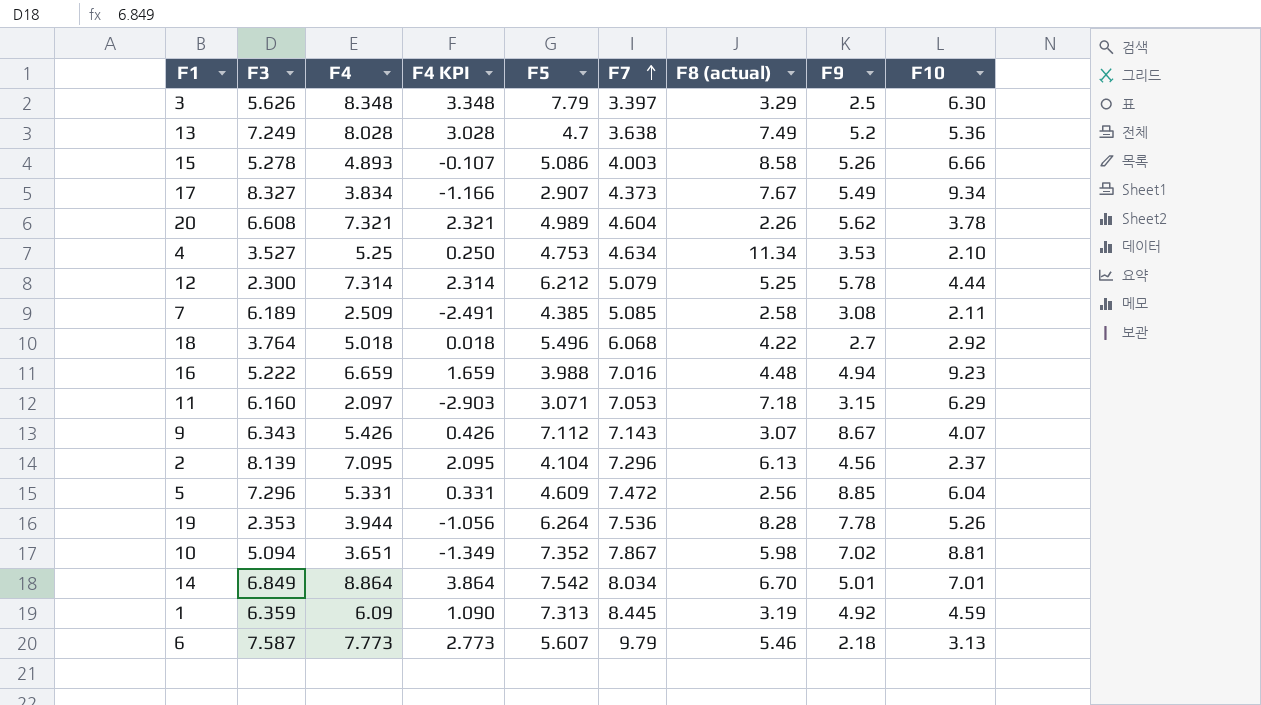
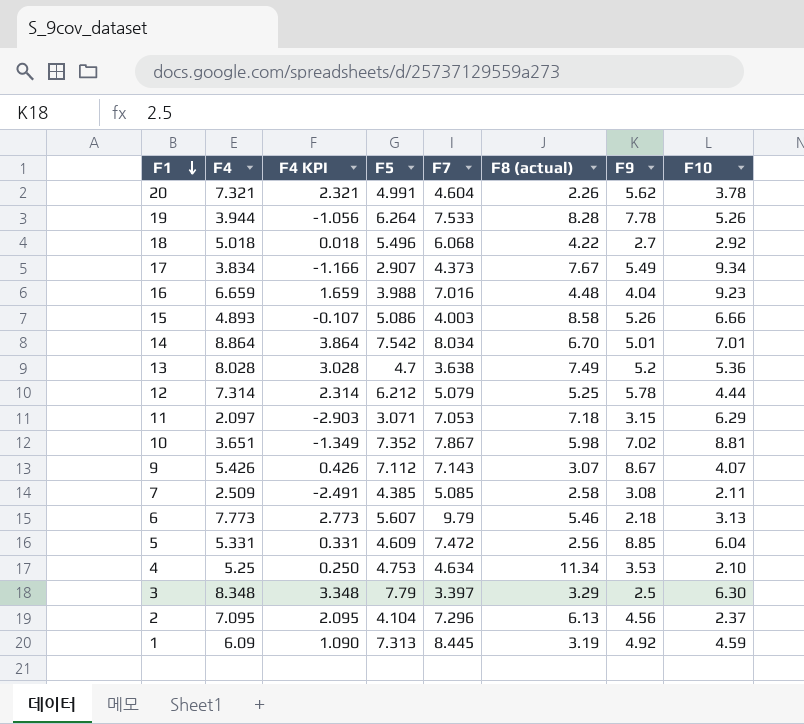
row order: F7 ascending -> F1 descending
column F3 | position: 2 -> none
20 | F5: 4.989 -> 4.991
19 | F7: 7.536 -> 7.533
16 | F9: 4.94 -> 4.04

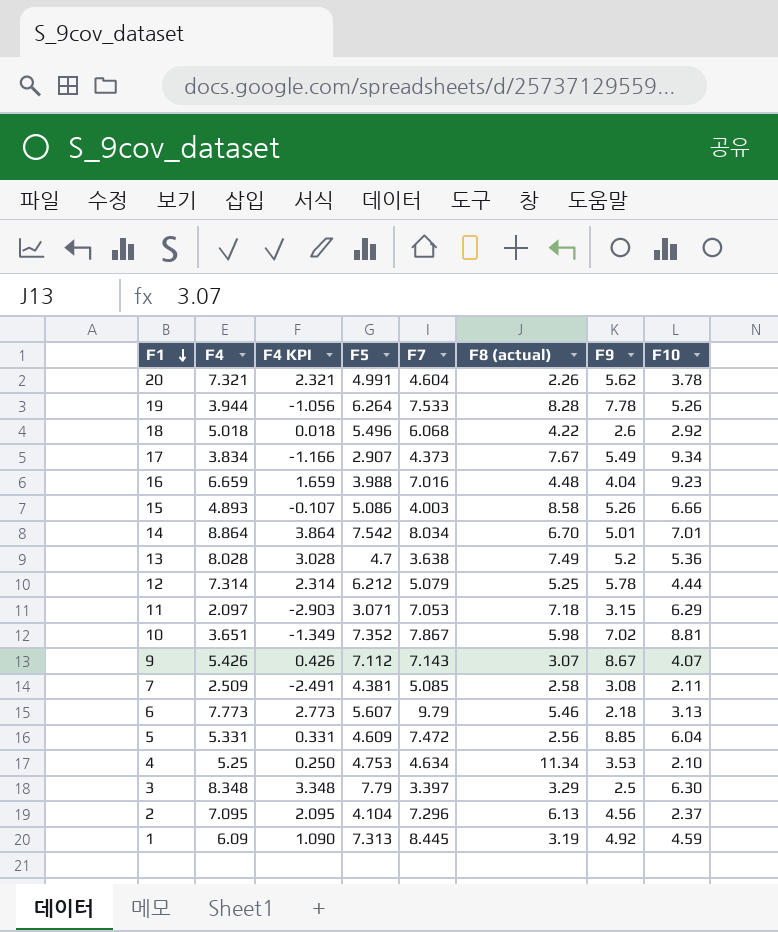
18 | F9: 2.7 -> 2.6
7 | F5: 4.385 -> 4.381

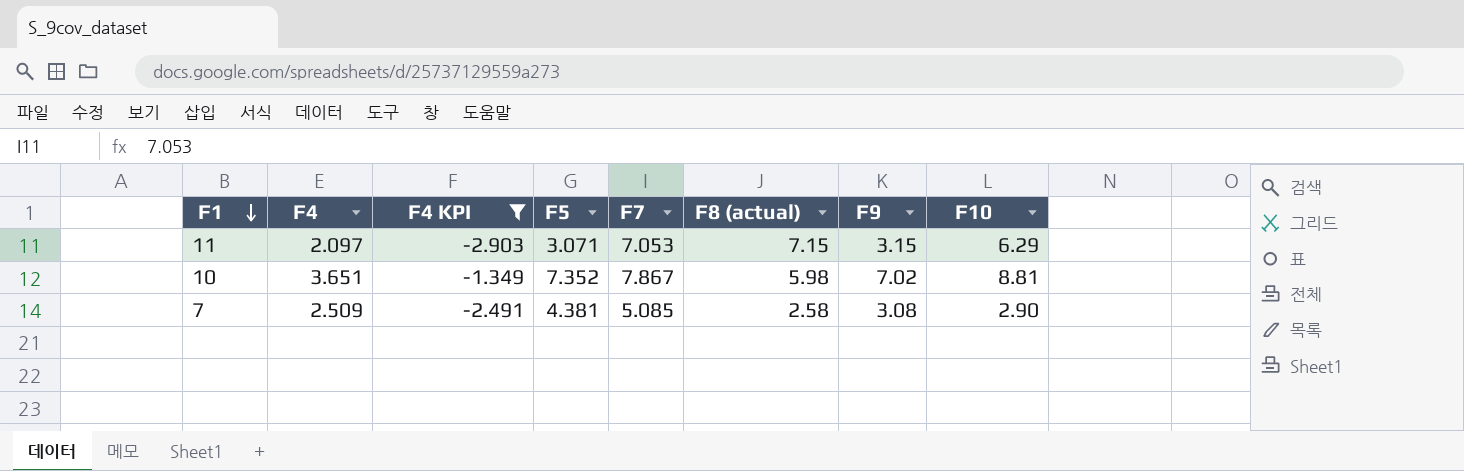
filter: none -> F4 KPI <= -1.349
11 | F8 (actual): 7.18 -> 7.15
7 | F10: 2.11 -> 2.90

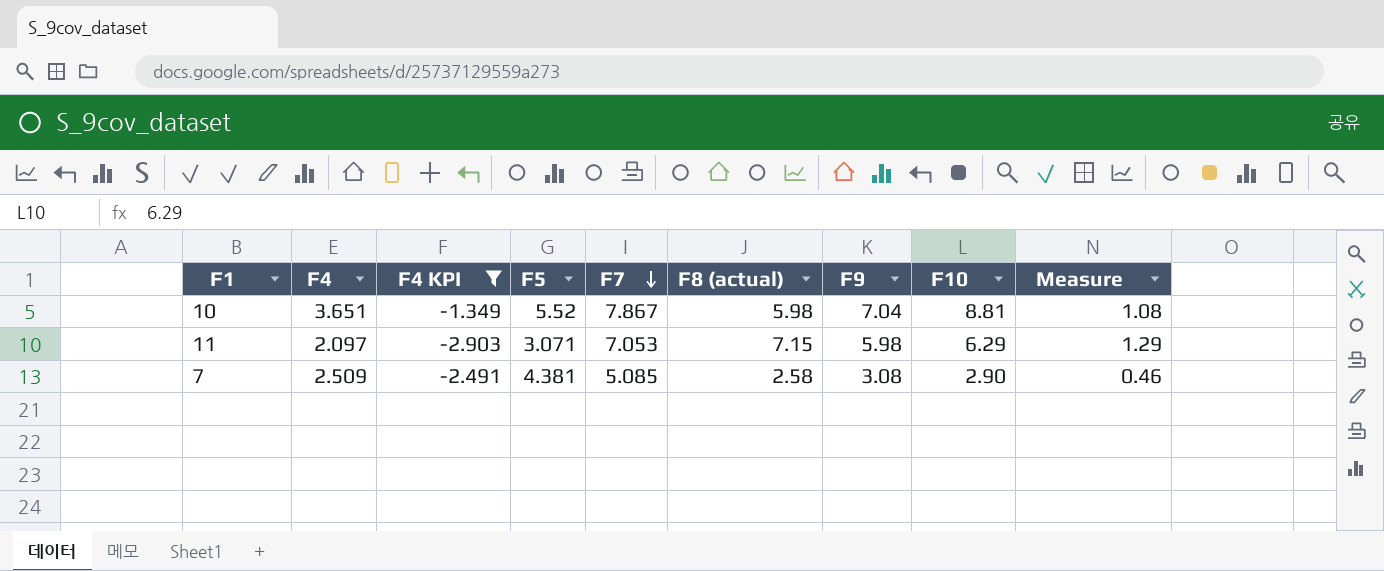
row order: F1 descending -> F7 descending
column Measure | formula: none -> [F8 (actual)] * 0.18
10 | F5: 7.352 -> 5.52
10 | F9: 7.02 -> 7.04
11 | F9: 3.15 -> 5.98

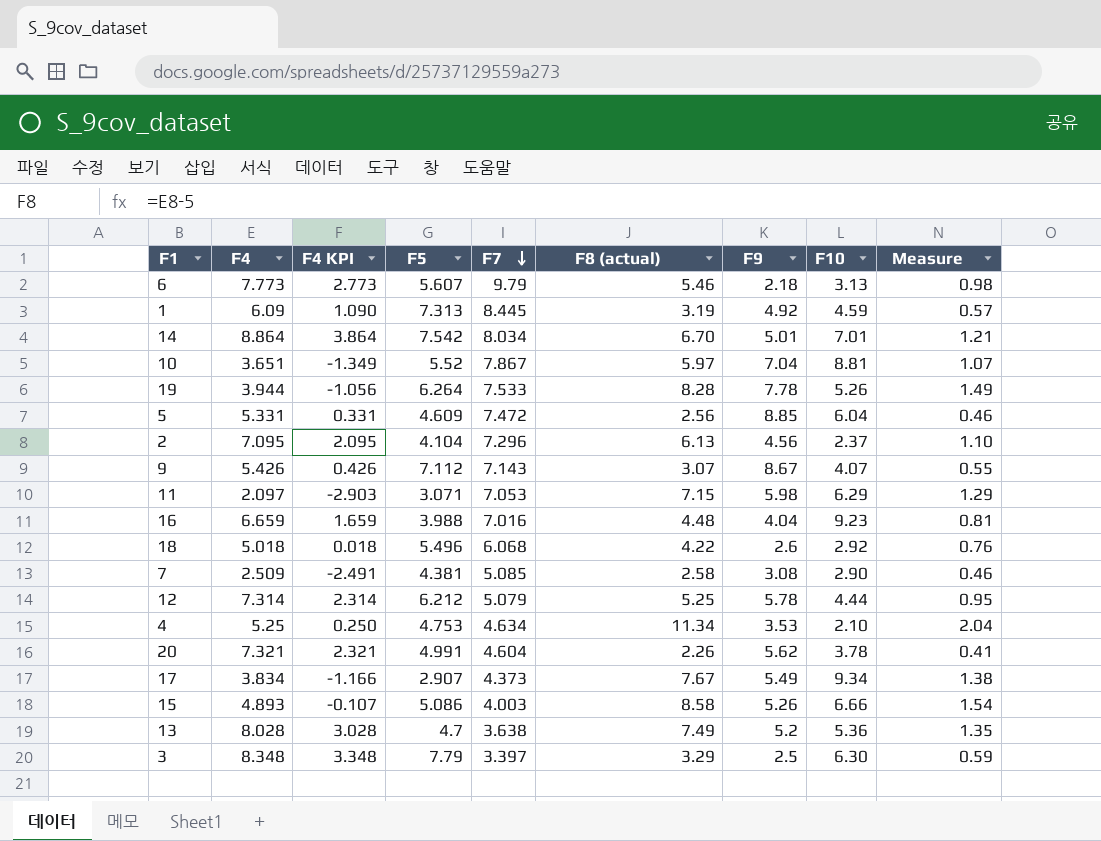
filter: F4 KPI <= -1.349 -> none
10 | F8 (actual): 5.98 -> 5.97
10 | Measure: 1.08 -> 1.07

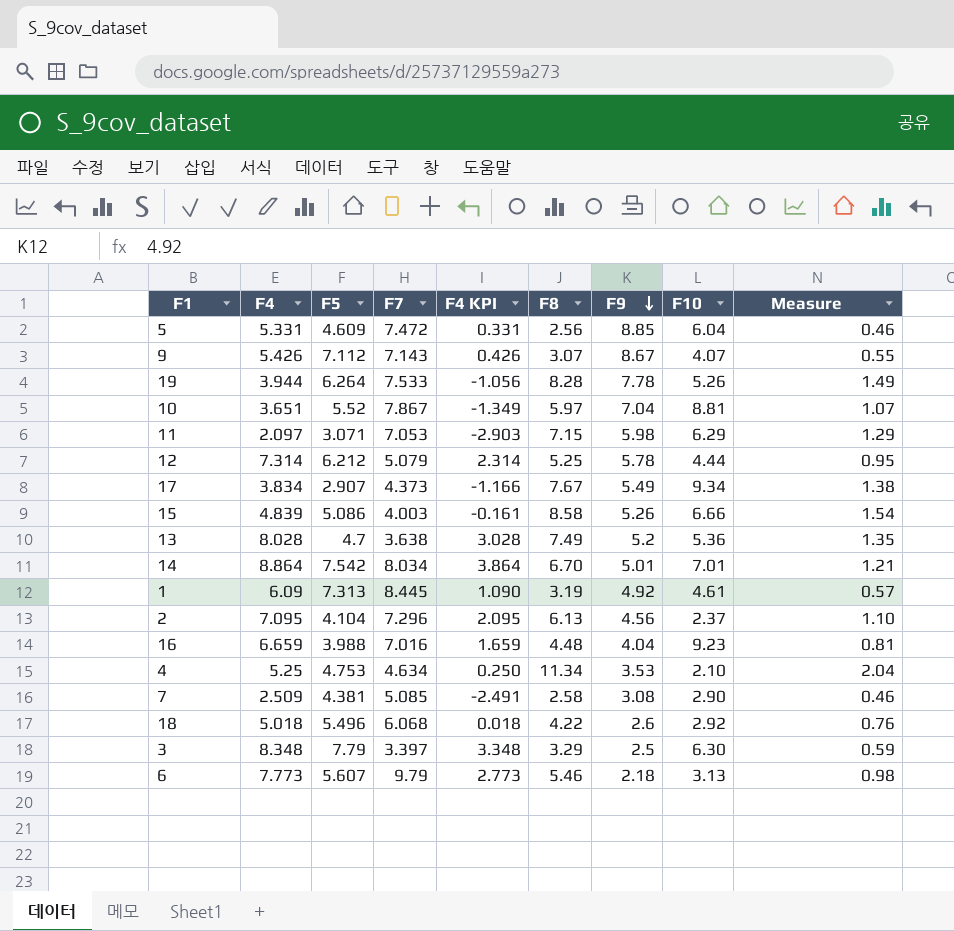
row order: F7 descending -> F9 descending
column F4 KPI | position: 3 -> 5
column name: F8 (actual) -> F8
row 20: 7.321 | 2.321 | 4.991 | 4.604 | 2.26 | 5.62 | 3.78 | 0.41 -> none
15 | F4: 4.893 -> 4.839
15 | F4 KPI: -0.107 -> -0.161
1 | F10: 4.59 -> 4.61

